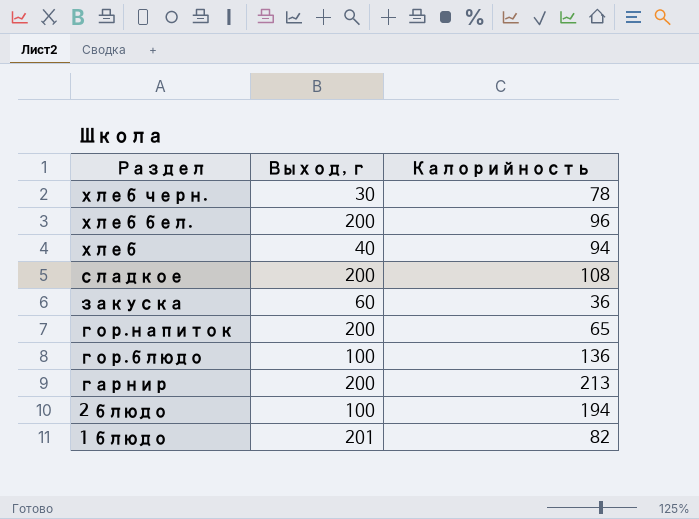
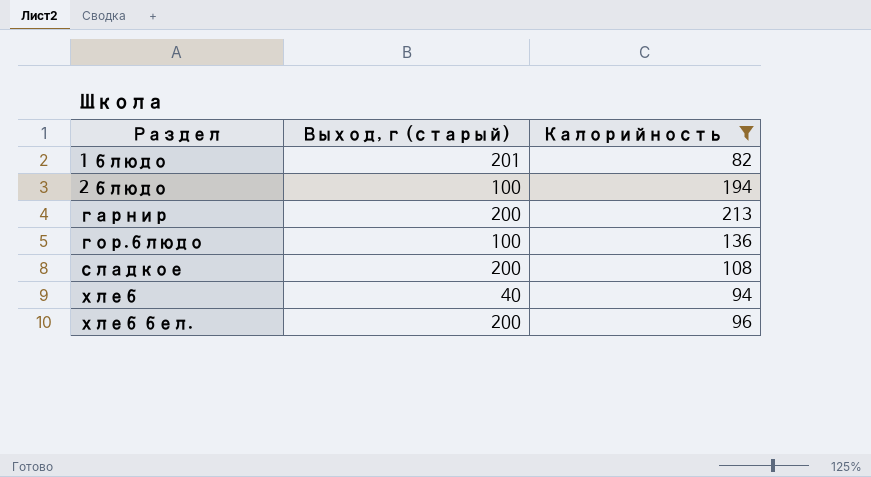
filter: none -> Калорийность >= 82
row order: Раздел descending -> Раздел ascending
column name: Выход, г -> Выход, г (старый)

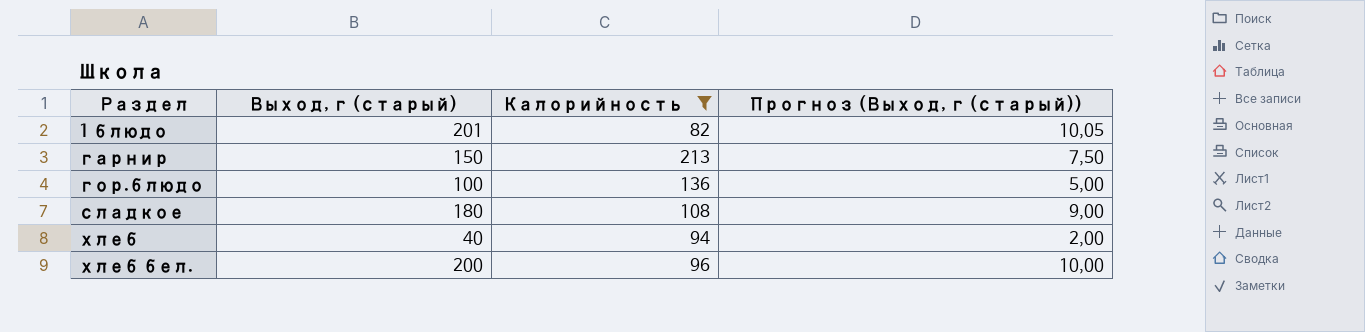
column Прогноз (Выход, г (старый)) | formula: none -> [Выход, г (старый)] * 0,05
row 2 блюдо: 100 | 194 -> none
гарнир | Выход, г (старый): 200 -> 150
сладкое | Выход, г (старый): 200 -> 180

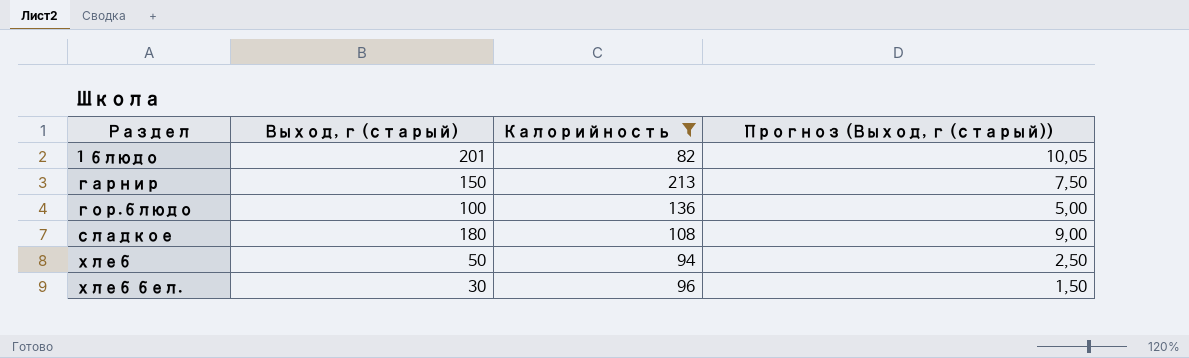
хлеб | Выход, г (старый): 40 -> 50
хлеб | Прогноз (Выход, г (старый)): 2,00 -> 2,50
хлеб бел. | Выход, г (старый): 200 -> 30
хлеб бел. | Прогноз (Выход, г (старый)): 10,00 -> 1,50

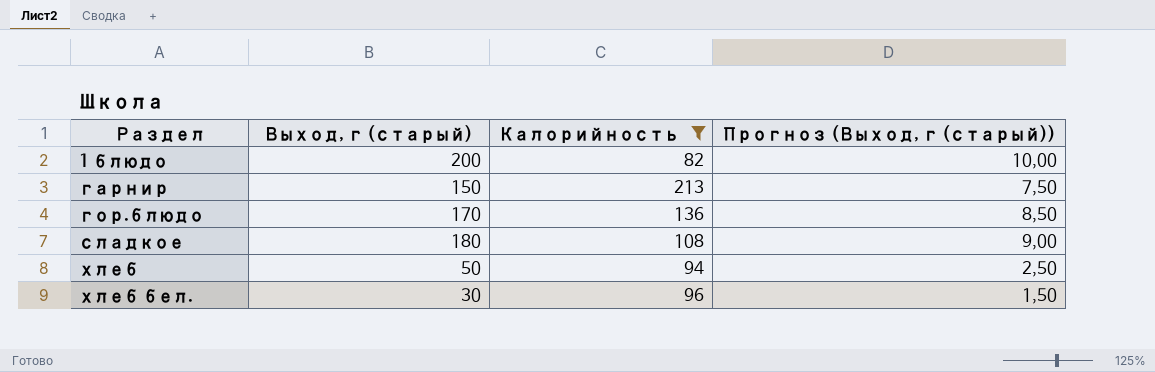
1 блюдо | Выход, г (старый): 201 -> 200
1 блюдо | Прогноз (Выход, г (старый)): 10,05 -> 10,00
гор.блюдо | Выход, г (старый): 100 -> 170
гор.блюдо | Прогноз (Выход, г (старый)): 5,00 -> 8,50

